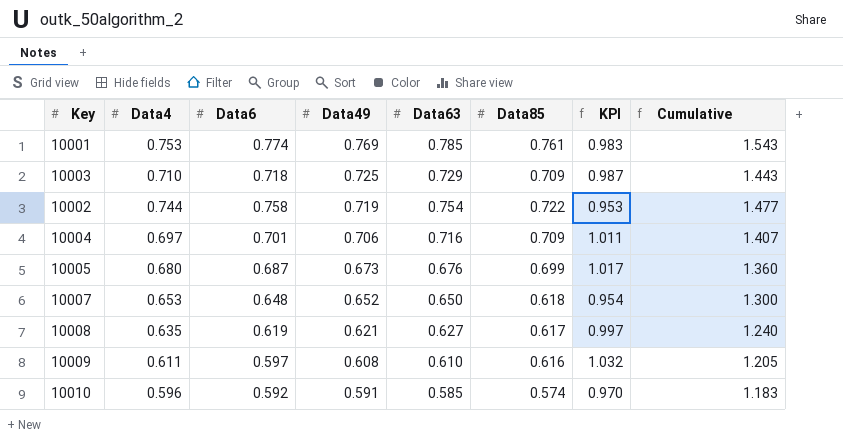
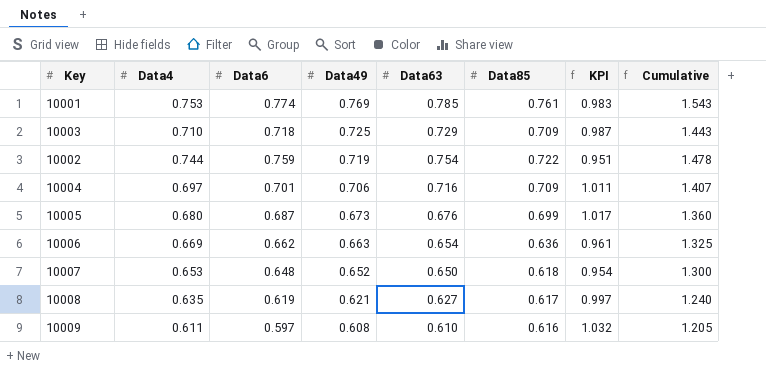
row 10010: 0.596 | 0.592 | 0.591 | 0.585 | 0.574 | 0.970 | 1.183 -> none
10002 | Data6: 0.758 -> 0.759
10002 | KPI: 0.953 -> 0.951
10002 | Cumulative: 1.477 -> 1.478
row 10006: none -> 0.669 | 0.662 | 0.663 | 0.654 | 0.636 | 0.961 | 1.325

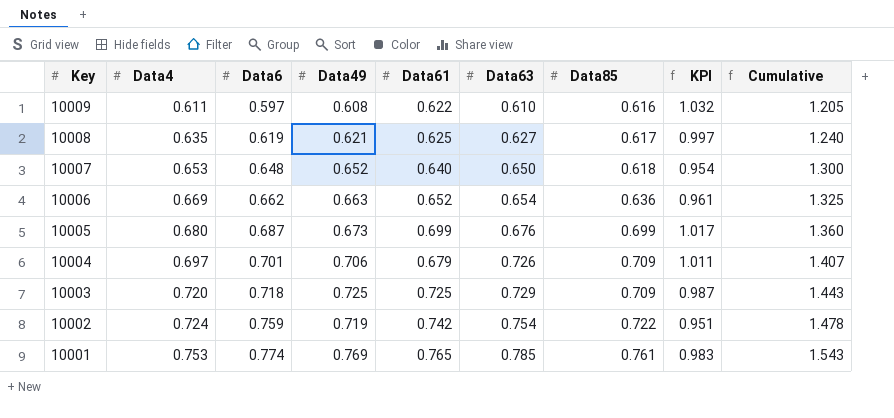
row order: Data49 descending -> Key descending
column Data61 | position: none -> 5
10004 | Data63: 0.716 -> 0.726
10003 | Data4: 0.710 -> 0.720
10002 | Data4: 0.744 -> 0.724

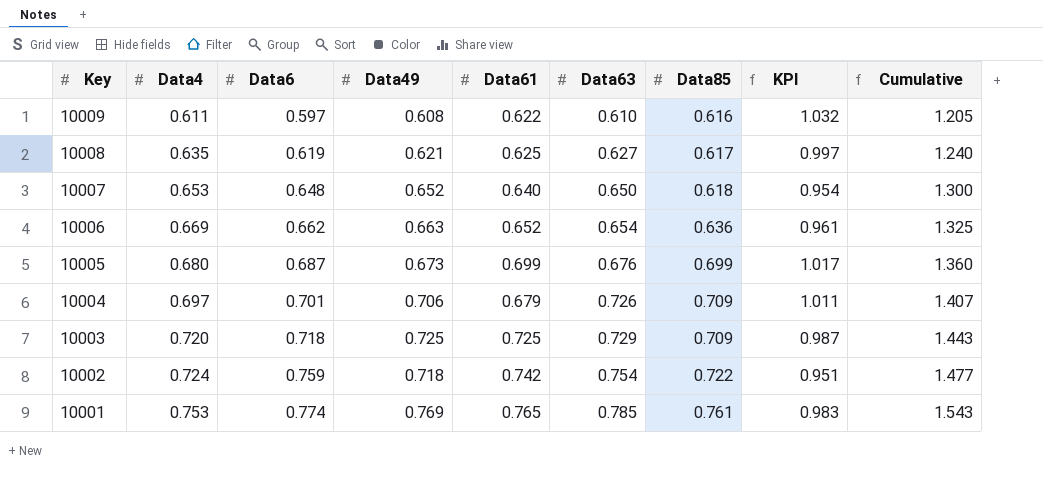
10002 | Data49: 0.719 -> 0.718
10002 | Cumulative: 1.478 -> 1.477

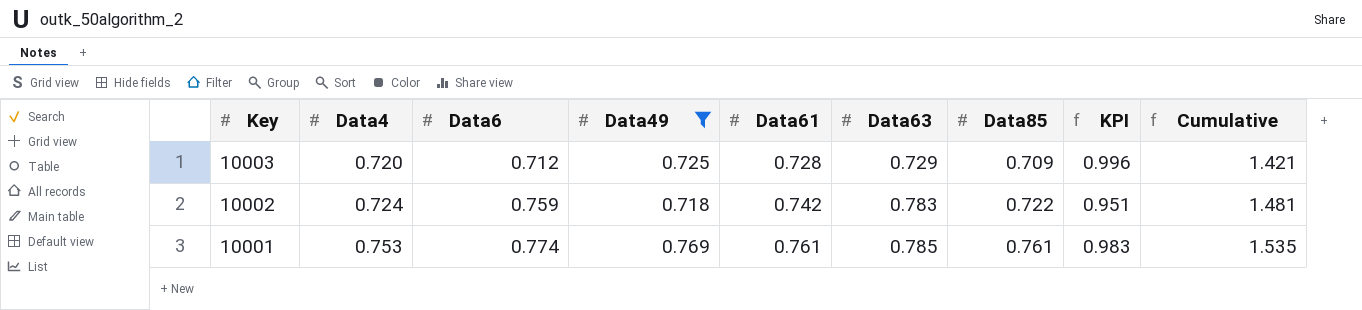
filter: none -> Data49 >= 0.718
column Cumulative | formula: [Data6] + [Data49] -> [Data6] + [Data85]
10003 | Data6: 0.718 -> 0.712
10003 | Data61: 0.725 -> 0.728
10003 | KPI: 0.987 -> 0.996
10002 | Data63: 0.754 -> 0.783
10001 | Data61: 0.765 -> 0.761

